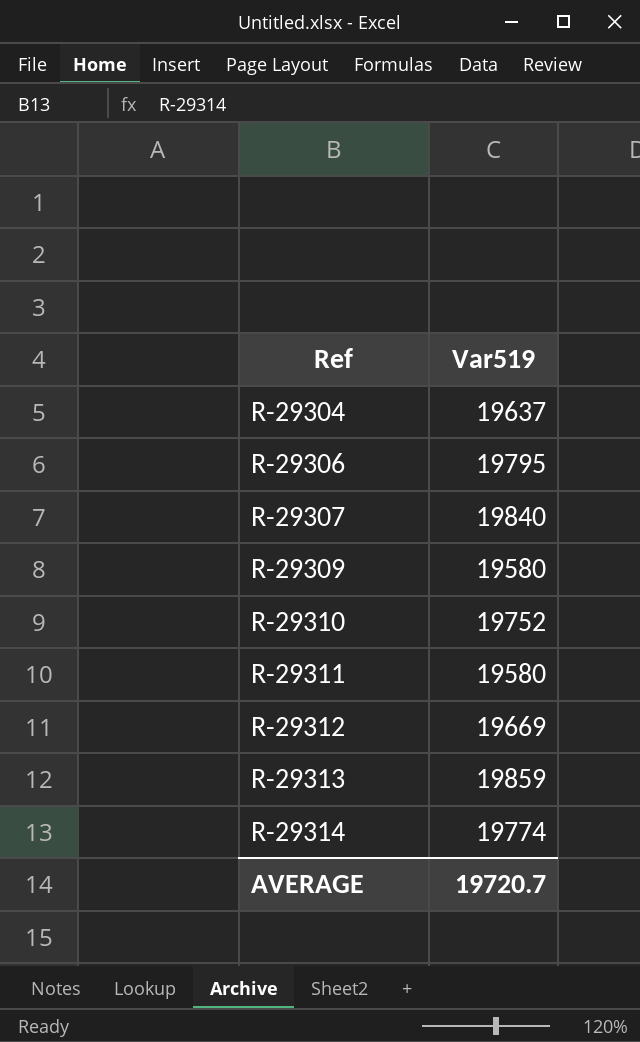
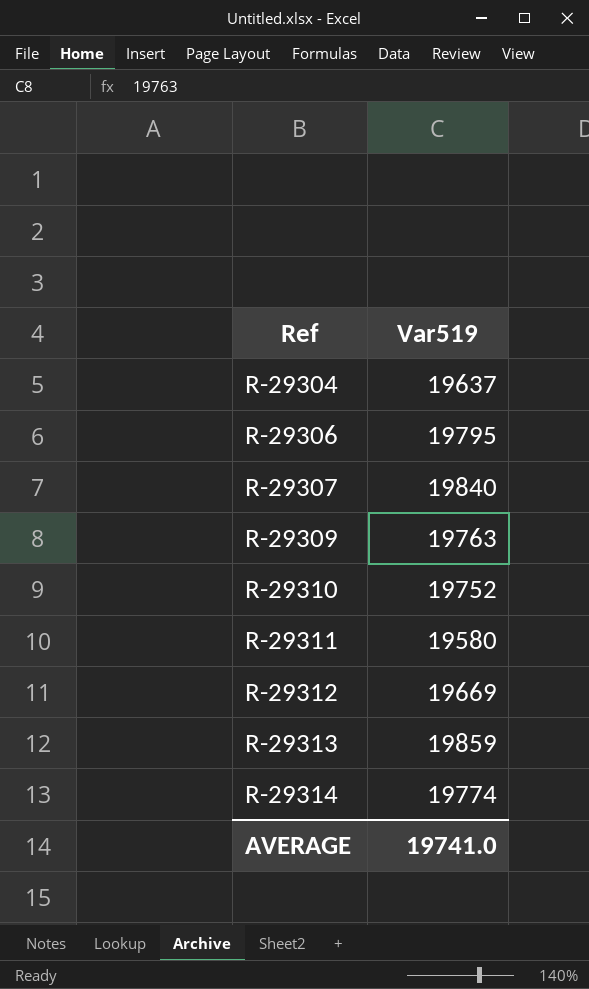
R-29309 | Var519: 19580 -> 19763
AVERAGE | Var519: 19720.7 -> 19741.0

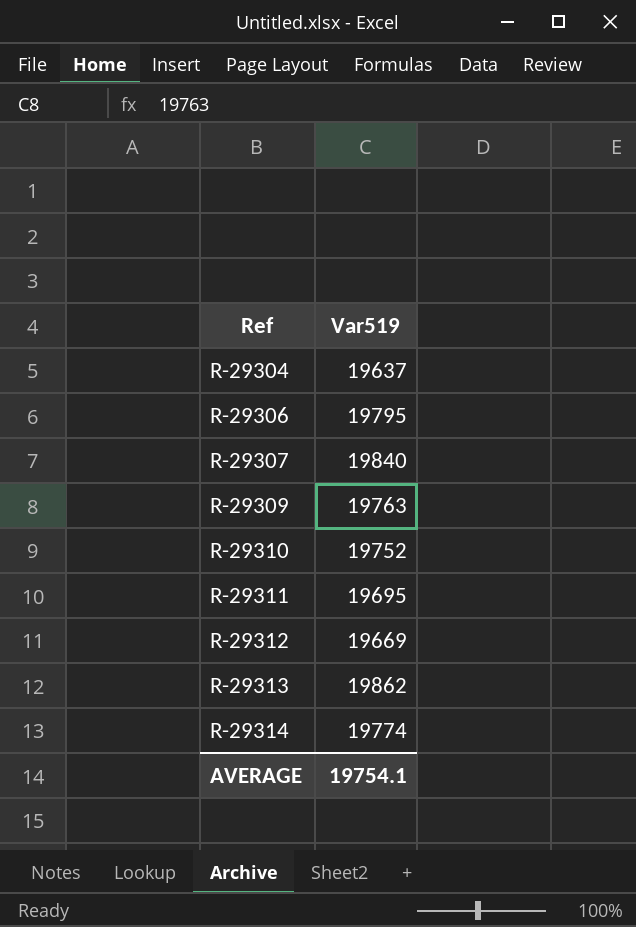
R-29311 | Var519: 19580 -> 19695
R-29313 | Var519: 19859 -> 19862
AVERAGE | Var519: 19741.0 -> 19754.1

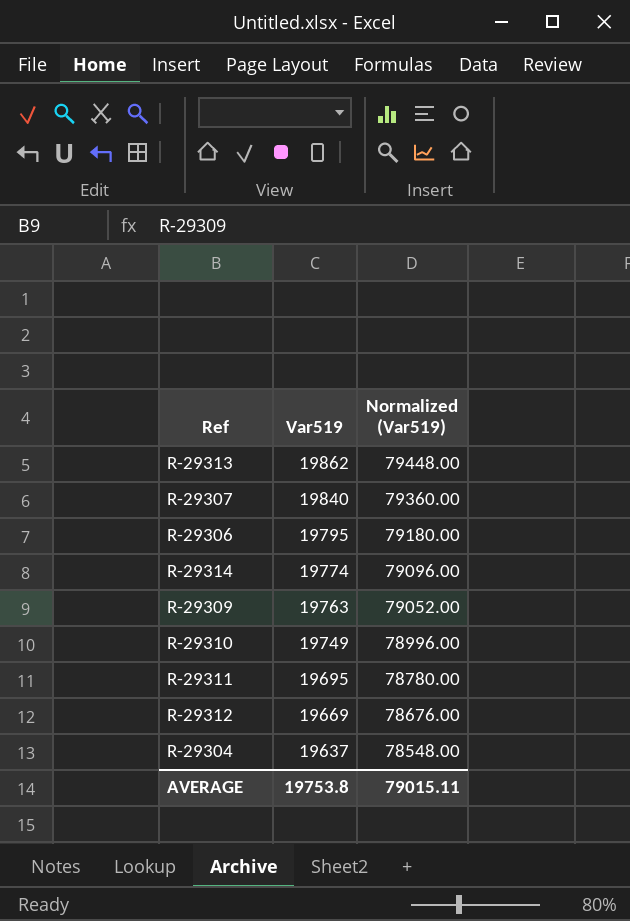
row order: Ref ascending -> Var519 descending
column Normalized (Var519) | formula: none -> [Var519] * 4
R-29310 | Var519: 19752 -> 19749
AVERAGE | Var519: 19754.1 -> 19753.8

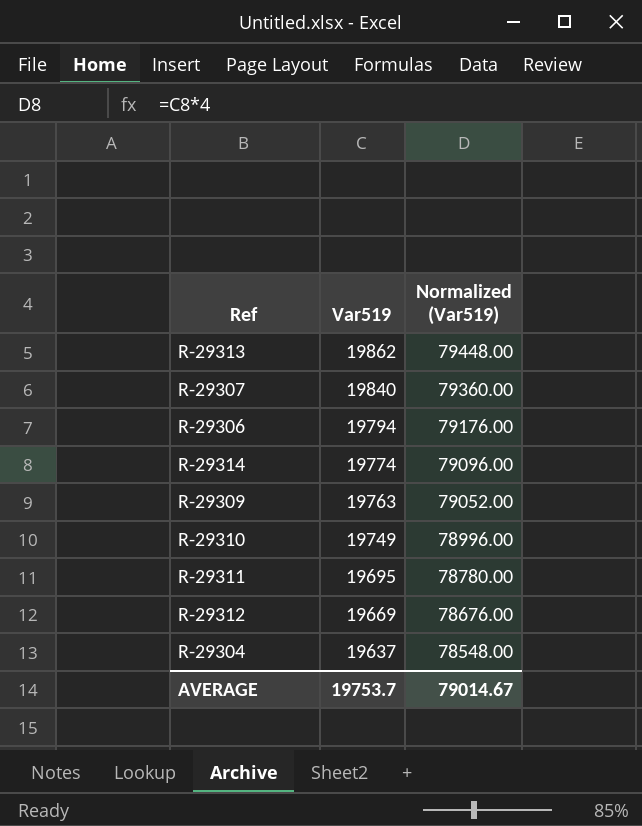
R-29306 | Var519: 19795 -> 19794
R-29306 | Normalized (Var519): 79180.00 -> 79176.00
AVERAGE | Var519: 19753.8 -> 19753.7
AVERAGE | Normalized (Var519): 79015.11 -> 79014.67

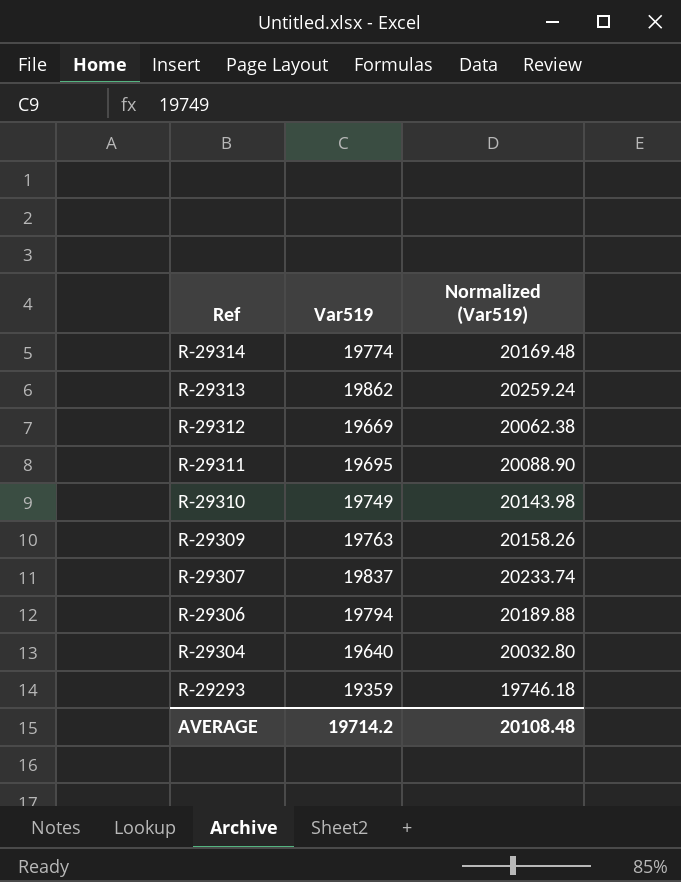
row order: Var519 descending -> Ref descending
column Normalized (Var519) | formula: [Var519] * 4 -> [Var519] * 1.02
R-29307 | Var519: 19840 -> 19837
R-29304 | Var519: 19637 -> 19640
row R-29293: none -> 19359 | 19746.18
AVERAGE | Var519: 19753.7 -> 19714.2
AVERAGE | Normalized (Var519): 79014.67 -> 20108.48

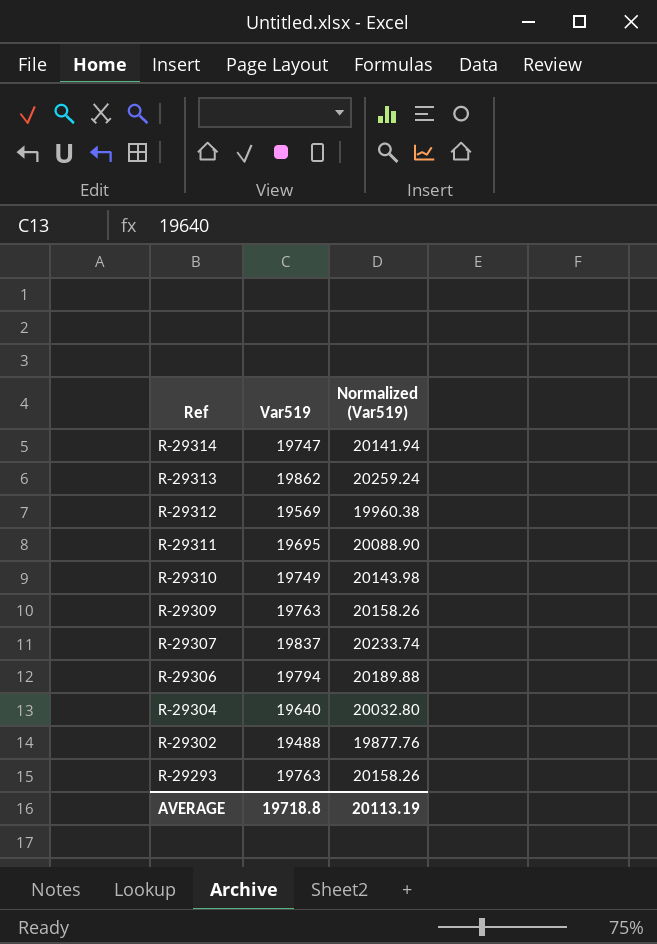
R-29314 | Var519: 19774 -> 19747
R-29314 | Normalized (Var519): 20169.48 -> 20141.94
R-29312 | Var519: 19669 -> 19569
R-29312 | Normalized (Var519): 20062.38 -> 19960.38
row R-29302: none -> 19488 | 19877.76
R-29293 | Var519: 19359 -> 19763
R-29293 | Normalized (Var519): 19746.18 -> 20158.26
AVERAGE | Var519: 19714.2 -> 19718.8
AVERAGE | Normalized (Var519): 20108.48 -> 20113.19

